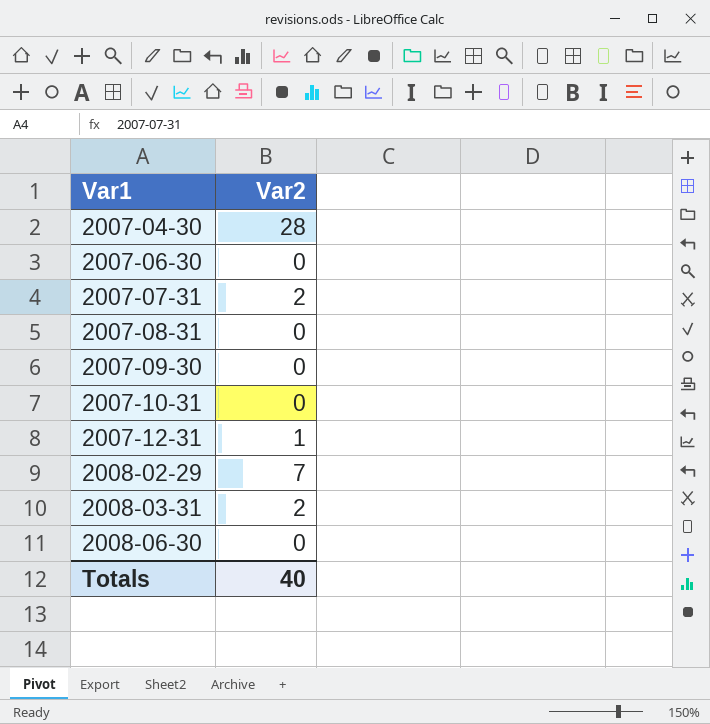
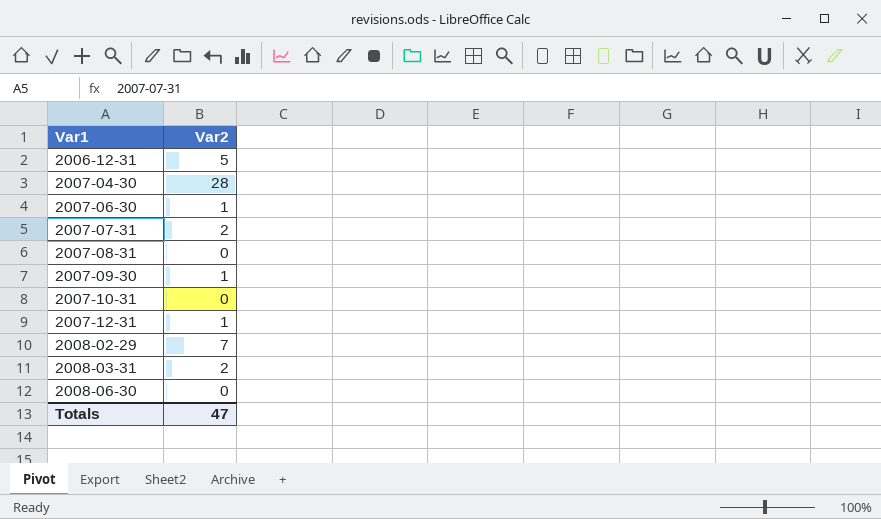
row 2006-12-31: none -> 5
2007-06-30 | Var2: 0 -> 1
2007-09-30 | Var2: 0 -> 1
Totals | Var2: 40 -> 47

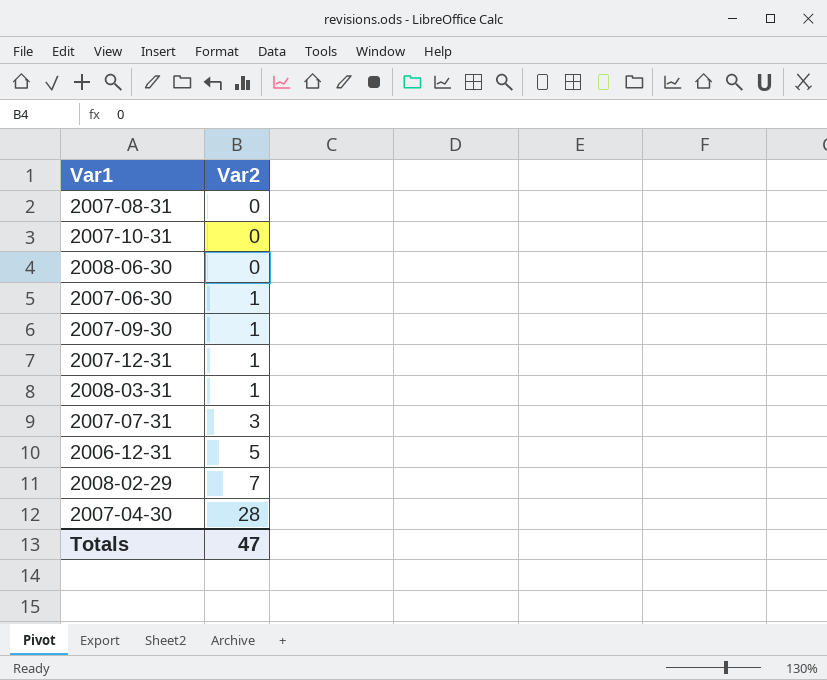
row order: Var1 ascending -> Var2 ascending
2008-03-31 | Var2: 2 -> 1
2007-07-31 | Var2: 2 -> 3

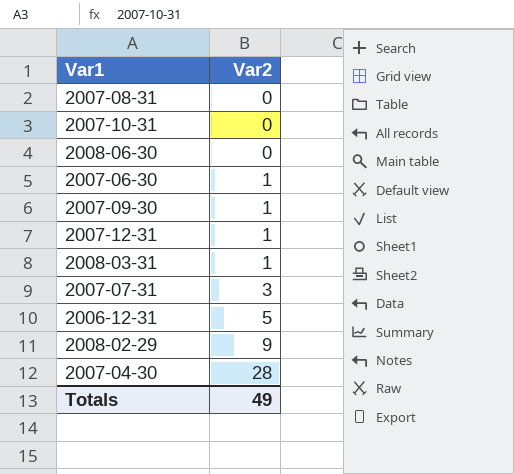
2008-02-29 | Var2: 7 -> 9
Totals | Var2: 47 -> 49

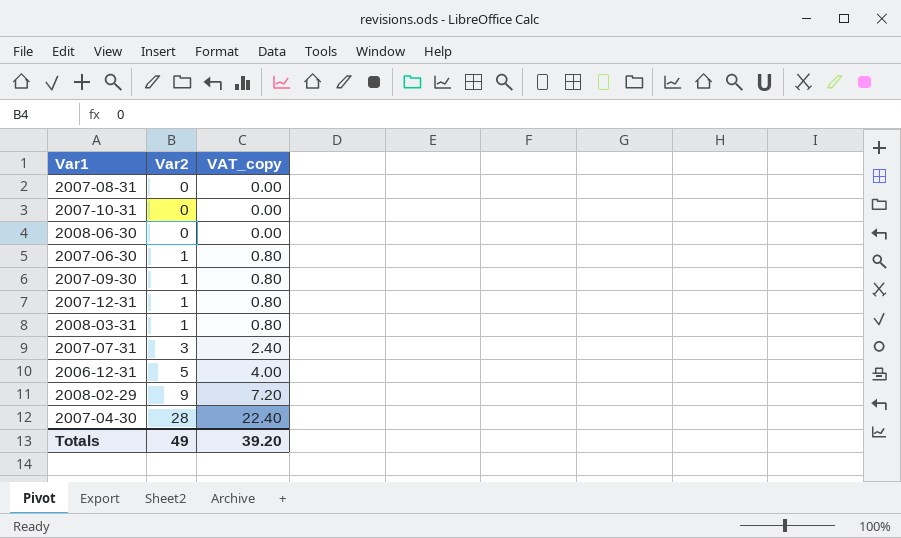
column VAT_copy | formula: none -> [Var2] * 0.8

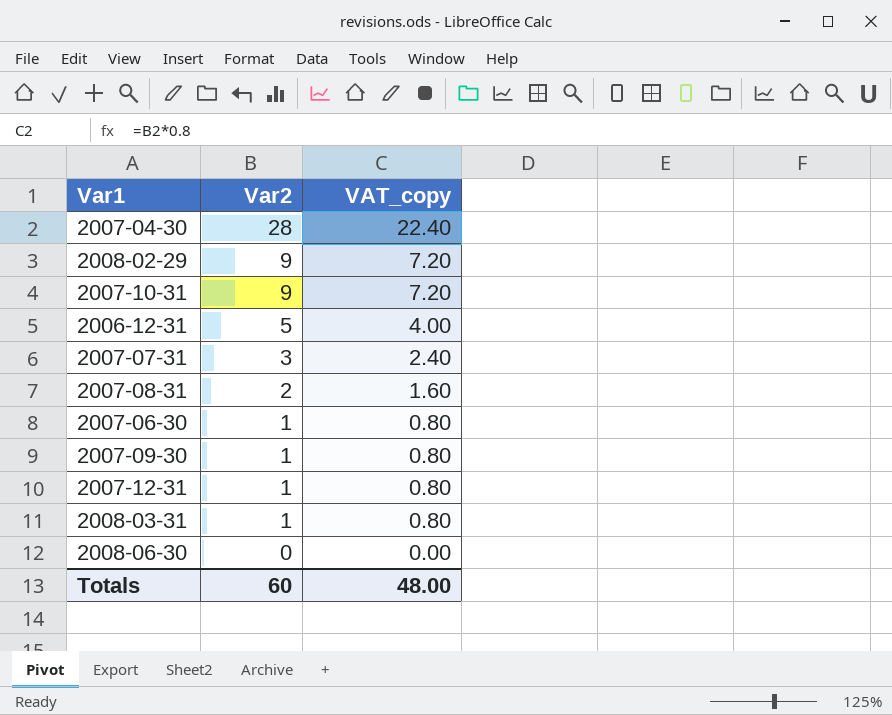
row order: Var2 ascending -> Var2 descending
2007-10-31 | Var2: 0 -> 9
2007-10-31 | VAT_copy: 0.00 -> 7.20
2007-08-31 | Var2: 0 -> 2
2007-08-31 | VAT_copy: 0.00 -> 1.60
Totals | Var2: 49 -> 60
Totals | VAT_copy: 39.20 -> 48.00

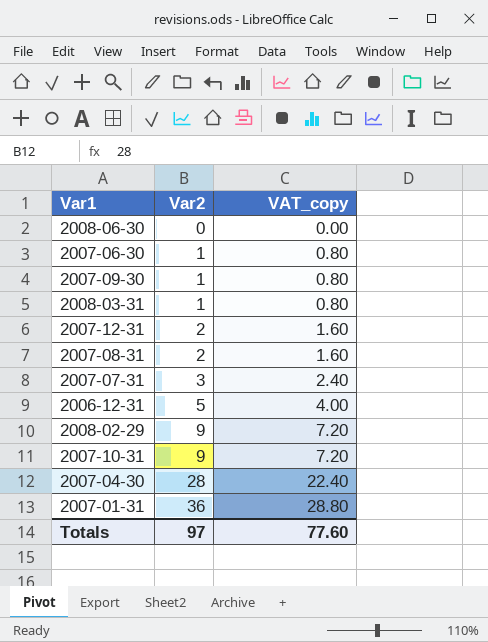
row order: Var2 descending -> Var2 ascending
2007-12-31 | Var2: 1 -> 2
2007-12-31 | VAT_copy: 0.80 -> 1.60
row 2007-01-31: none -> 36 | 28.80
Totals | Var2: 60 -> 97
Totals | VAT_copy: 48.00 -> 77.60

